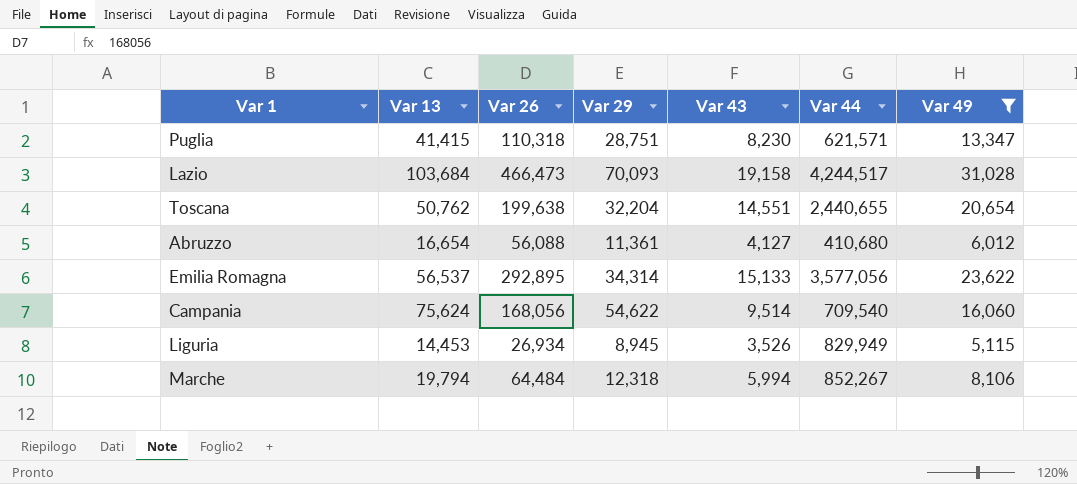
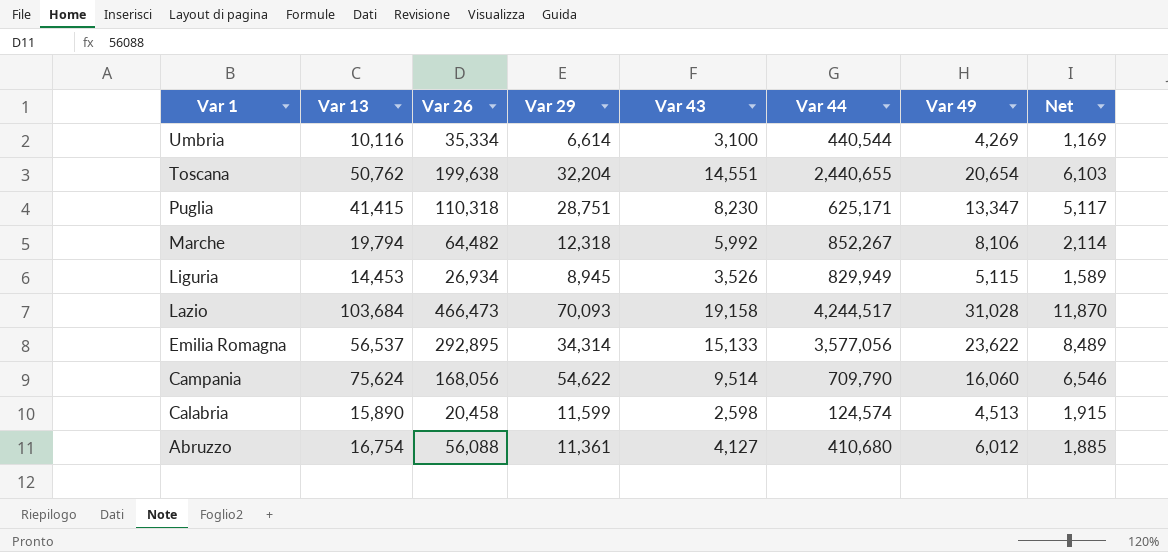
filter: Var 49 >= 5,115 -> none
row order: none -> Var 1 descending
column Net | formula: none -> [Var 49] - [Var 43]
Puglia | Var 44: 621,571 -> 625,171
Marche | Var 26: 64,484 -> 64,482
Marche | Var 43: 5,994 -> 5,992
Campania | Var 44: 709,540 -> 709,790
Abruzzo | Var 13: 16,654 -> 16,754

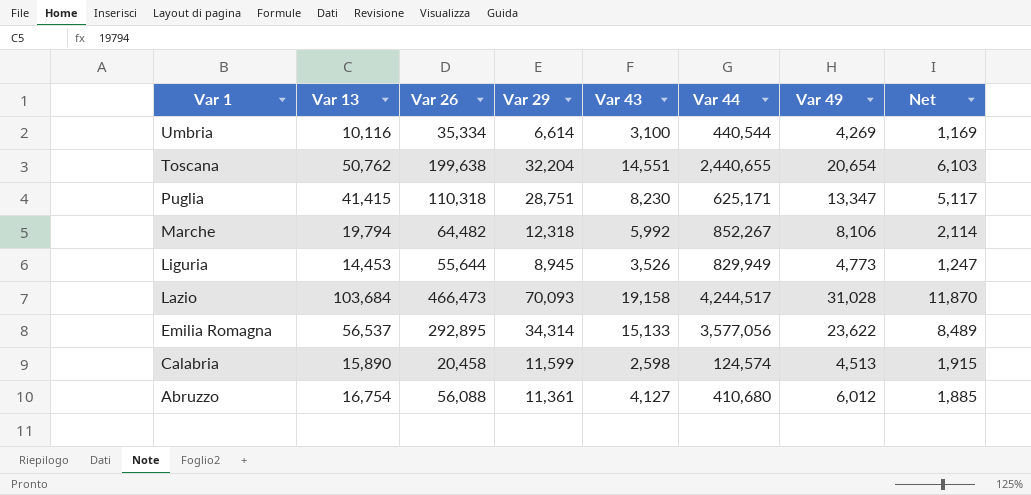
row Campania: 75,624 | 168,056 | 54,622 | 9,514 | 709,790 | 16,060 | 6,546 -> none
Liguria | Var 26: 26,934 -> 55,644
Liguria | Var 49: 5,115 -> 4,773
Liguria | Net: 1,589 -> 1,247

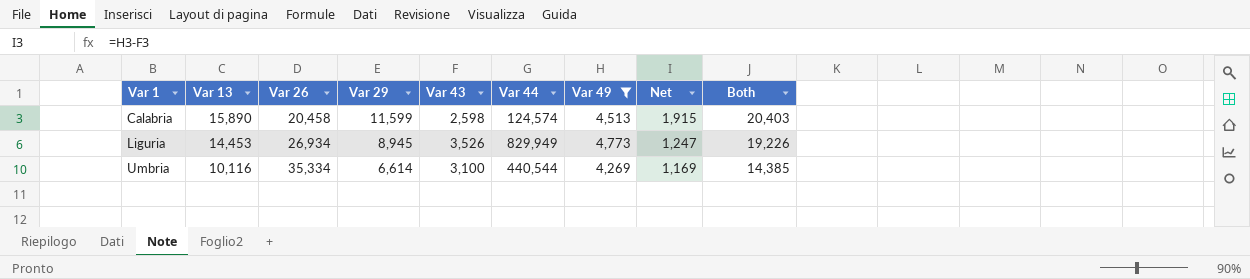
filter: none -> Var 49 <= 4,773
row order: Var 1 descending -> Var 1 ascending
column Both | formula: none -> [Var 13] + [Var 49]
Liguria | Var 26: 55,644 -> 26,934

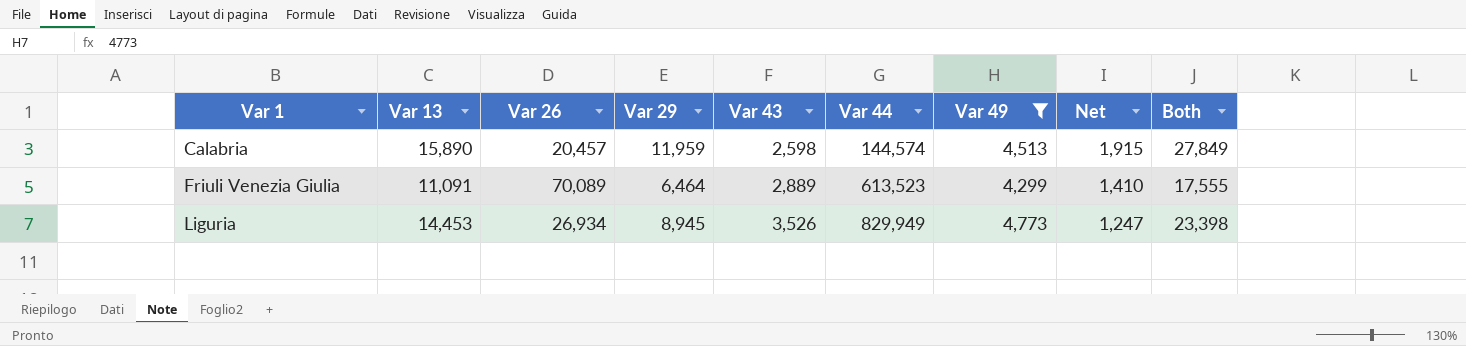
column Both | formula: [Var 13] + [Var 49] -> [Var 13] + [Var 29]
row Umbria: 10,116 | 35,334 | 6,614 | 3,100 | 440,544 | 4,269 | 1,169 | 14,385 -> none
Calabria | Var 26: 20,458 -> 20,457
Calabria | Var 29: 11,599 -> 11,959
Calabria | Var 44: 124,574 -> 144,574
row Friuli Venezia Giulia: none -> 11,091 | 70,089 | 6,464 | 2,889 | 613,523 | 4,299 | 1,410 | 17,555

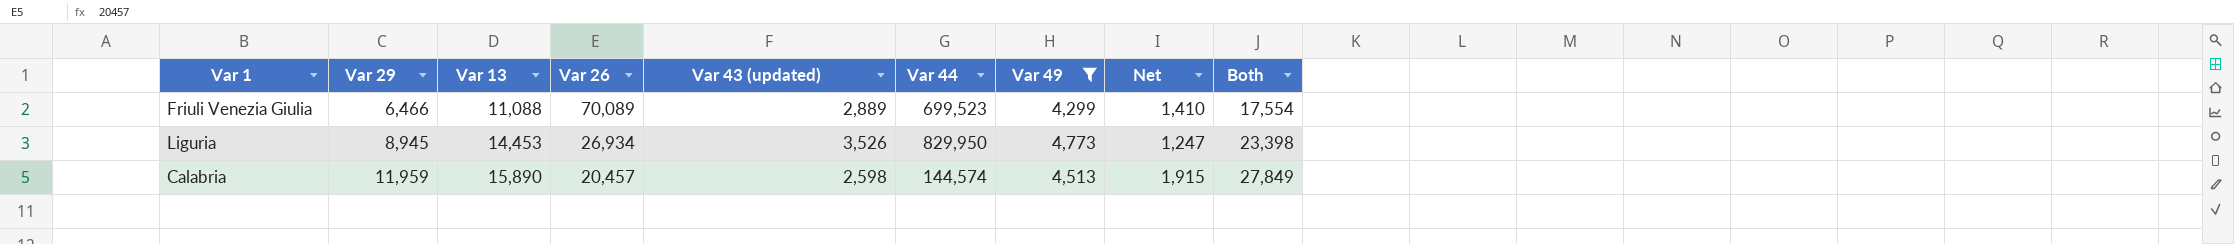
row order: Var 1 ascending -> Var 29 ascending
column Var 29 | position: 4 -> 2
column name: Var 43 -> Var 43 (updated)
Friuli Venezia Giulia | Var 29: 6,464 -> 6,466
Friuli Venezia Giulia | Var 13: 11,091 -> 11,088
Friuli Venezia Giulia | Var 44: 613,523 -> 699,523
Friuli Venezia Giulia | Both: 17,555 -> 17,554
Liguria | Var 44: 829,949 -> 829,950

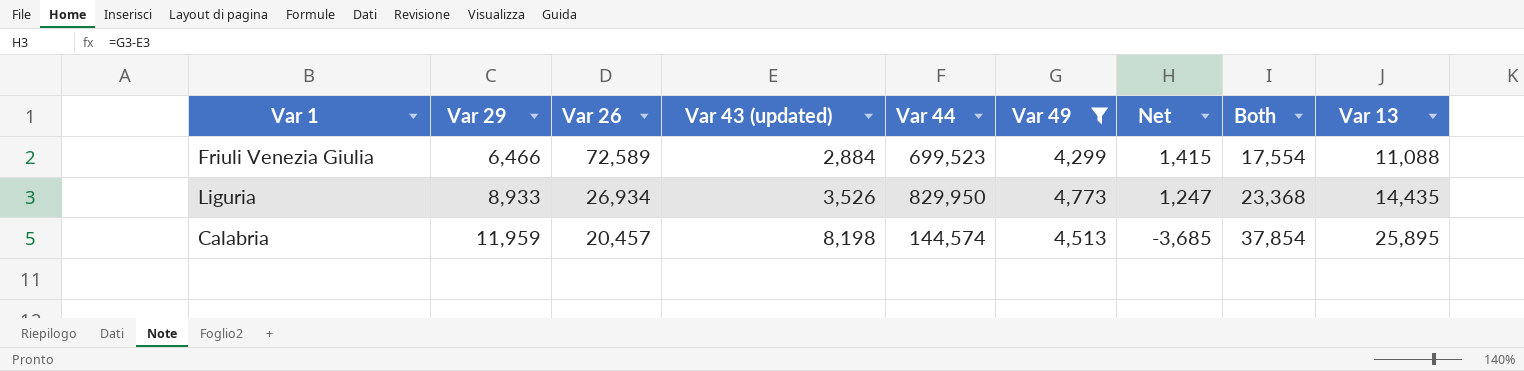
column Var 13 | position: 3 -> 9
Friuli Venezia Giulia | Var 26: 70,089 -> 72,589
Friuli Venezia Giulia | Var 43 (updated): 2,889 -> 2,884
Friuli Venezia Giulia | Net: 1,410 -> 1,415
Liguria | Var 29: 8,945 -> 8,933
Liguria | Both: 23,398 -> 23,368
Liguria | Var 13: 14,453 -> 14,435
Calabria | Var 43 (updated): 2,598 -> 8,198
Calabria | Net: 1,915 -> -3,685
Calabria | Both: 27,849 -> 37,854
Calabria | Var 13: 15,890 -> 25,895

